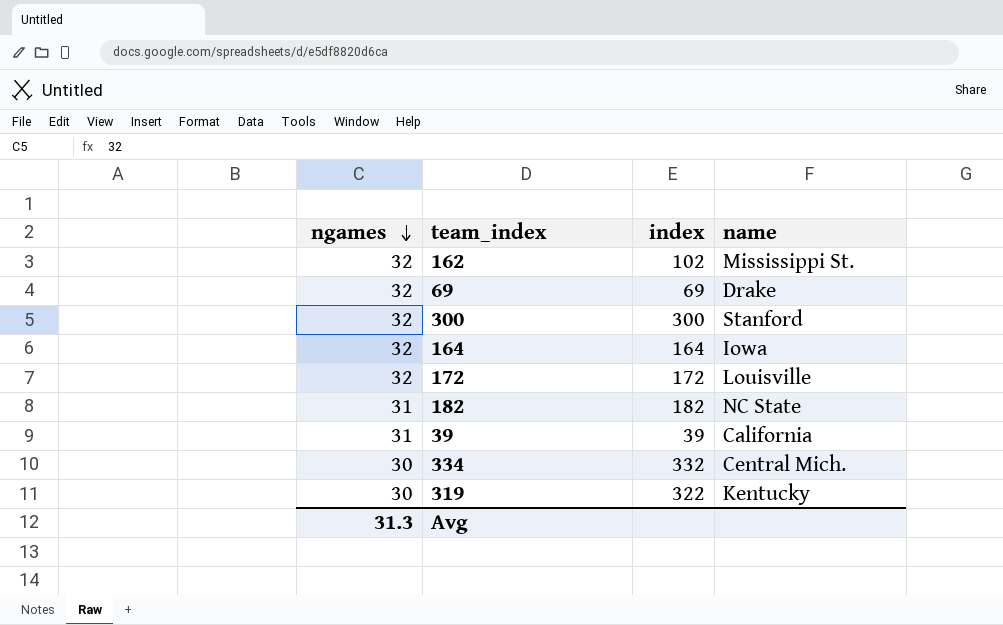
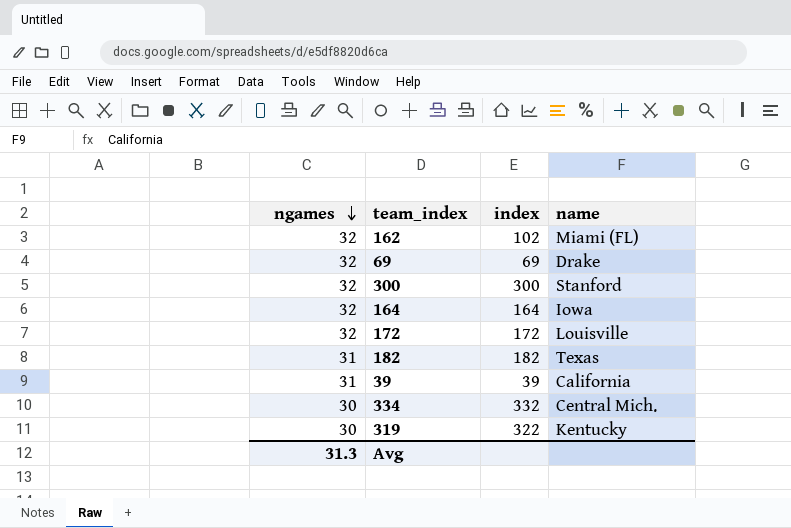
162 | name: Mississippi St. -> Miami (FL)
182 | name: NC State -> Texas

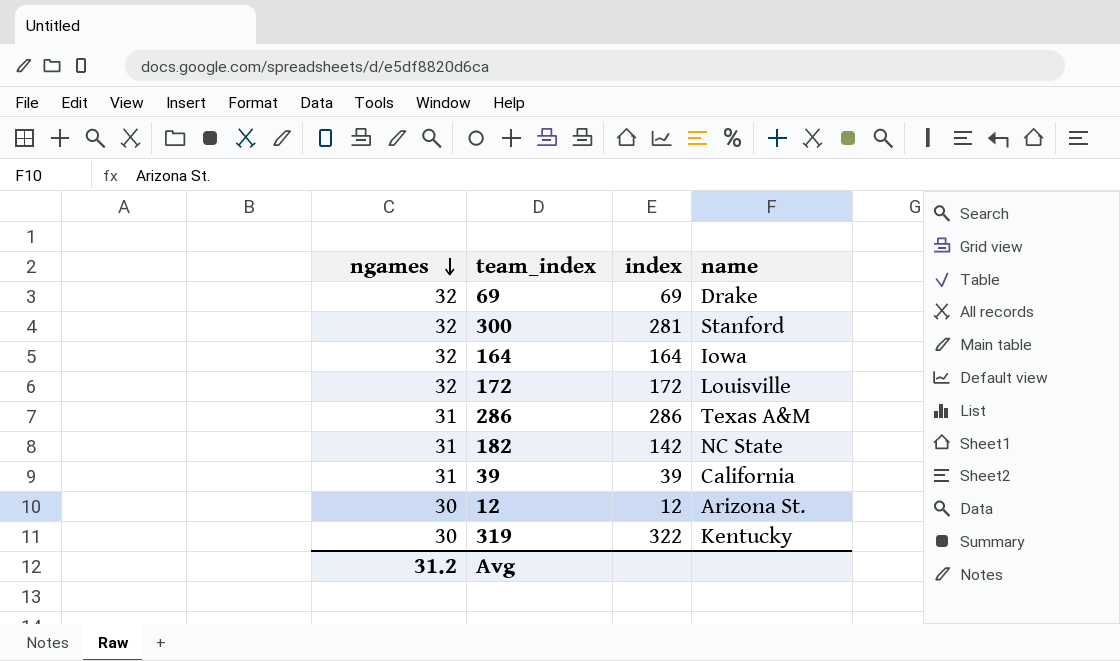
row 162: 32 | 102 | Miami (FL) -> none
row 334: 30 | 332 | Central Mich. -> none
300 | index: 300 -> 281
row 286: none -> 31 | 286 | Texas A&M
182 | index: 182 -> 142
182 | name: Texas -> NC State
row 12: none -> 30 | 12 | Arizona St.
Avg | ngames: 31.3 -> 31.2

